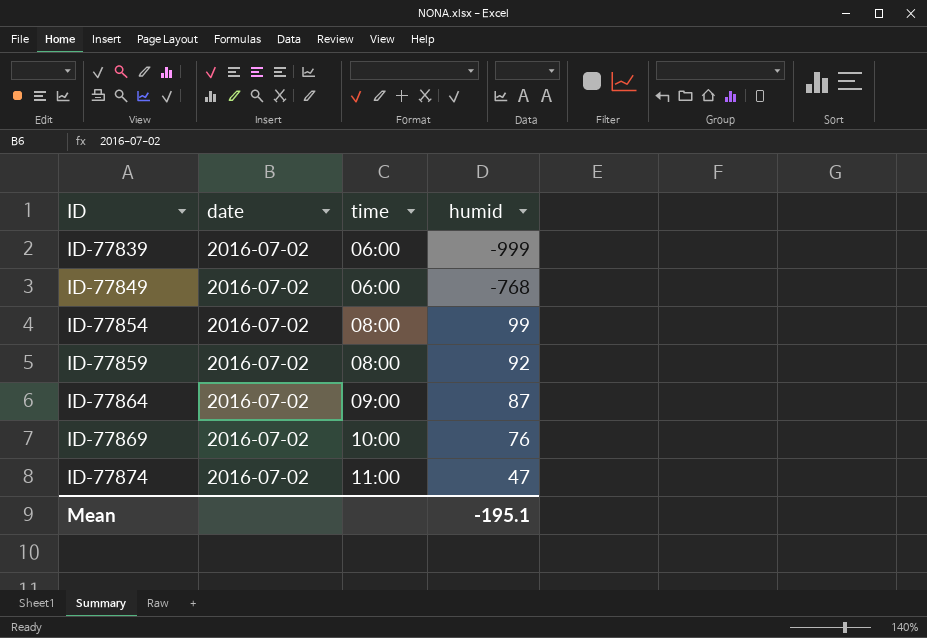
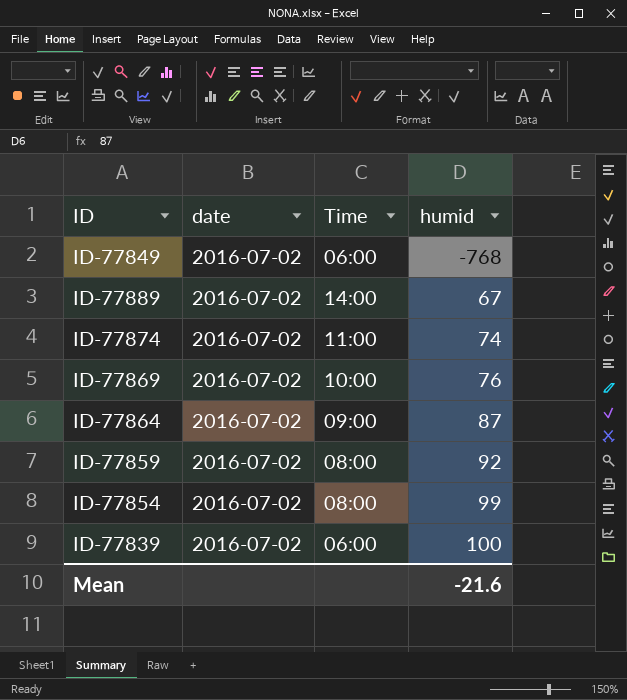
row order: ID ascending -> humid ascending
column name: time -> Time
row ID-77889: none -> 2016-07-02 | 14:00 | 67
ID-77874 | humid: 47 -> 74
ID-77839 | humid: -999 -> 100
Mean | humid: -195.1 -> -21.6

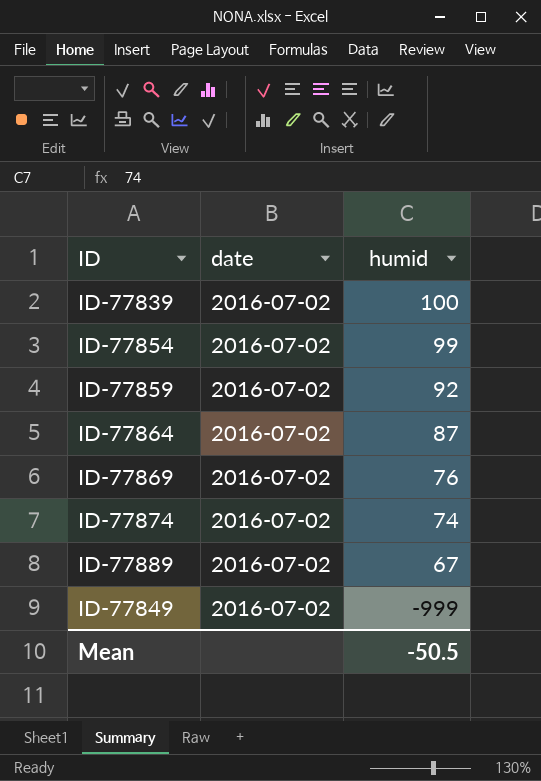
row order: humid ascending -> humid descending
column Time | position: 3 -> none
ID-77849 | humid: -768 -> -999
Mean | humid: -21.6 -> -50.5

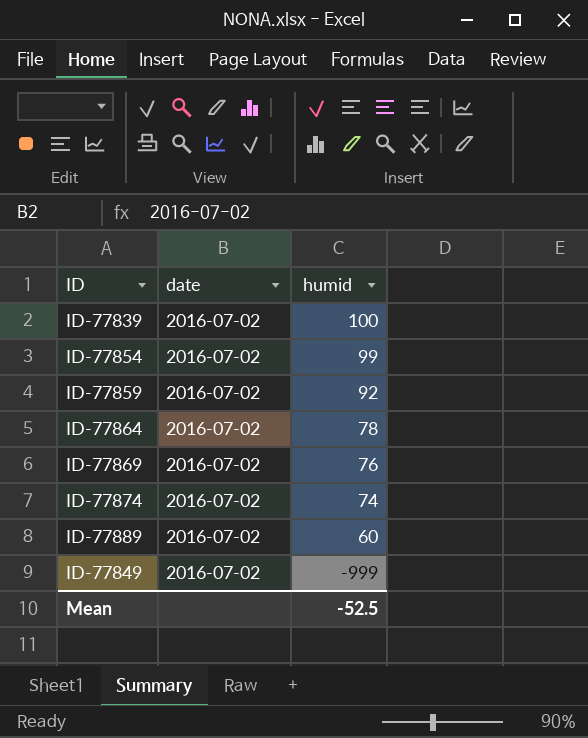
ID-77864 | humid: 87 -> 78
ID-77889 | humid: 67 -> 60
Mean | humid: -50.5 -> -52.5

